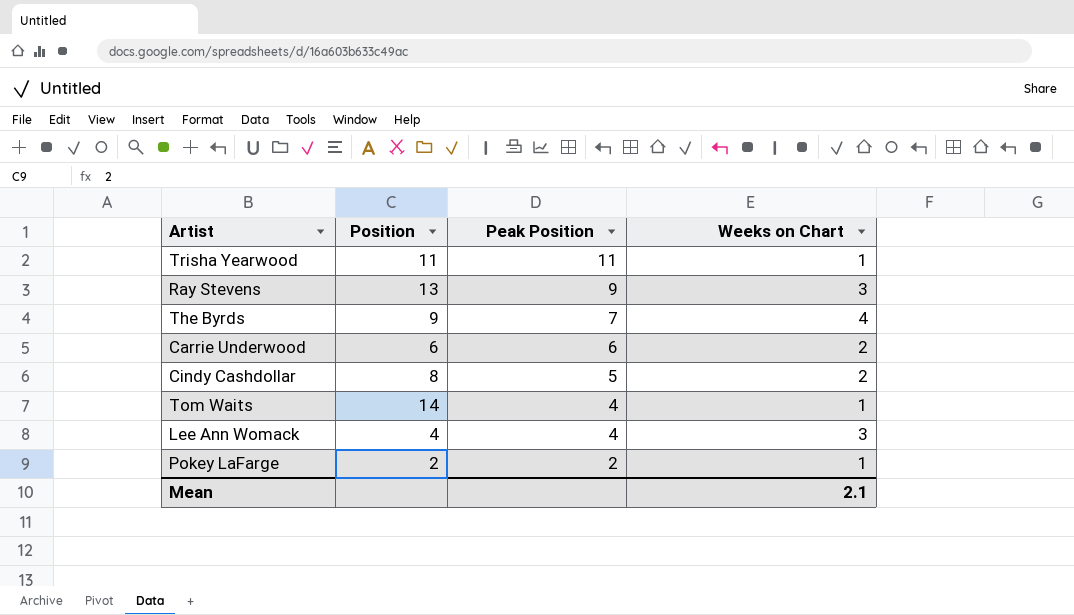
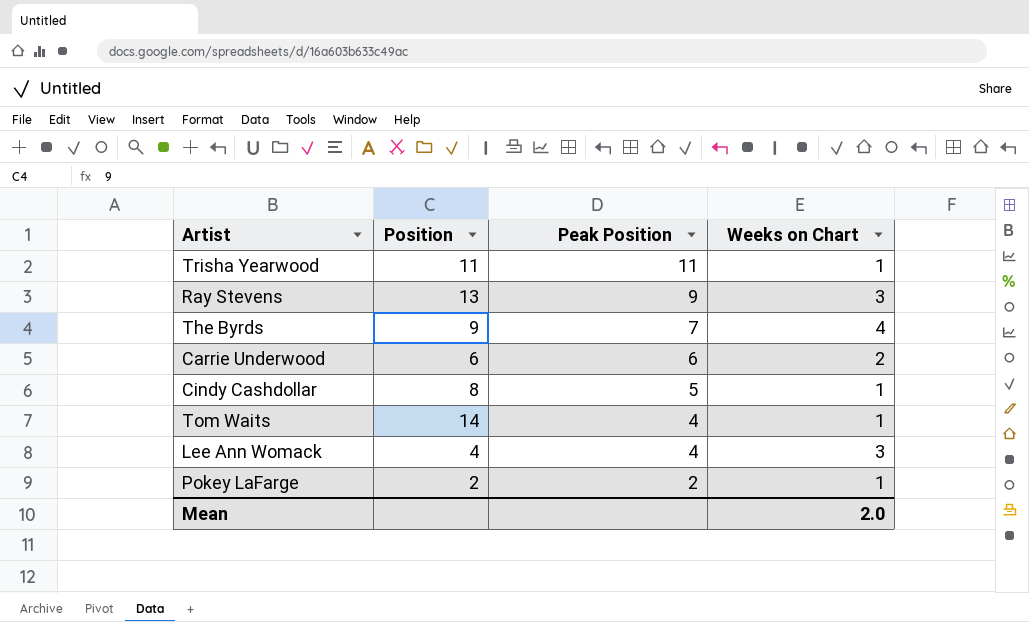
Cindy Cashdollar | Weeks on Chart: 2 -> 1
Mean | Weeks on Chart: 2.1 -> 2.0

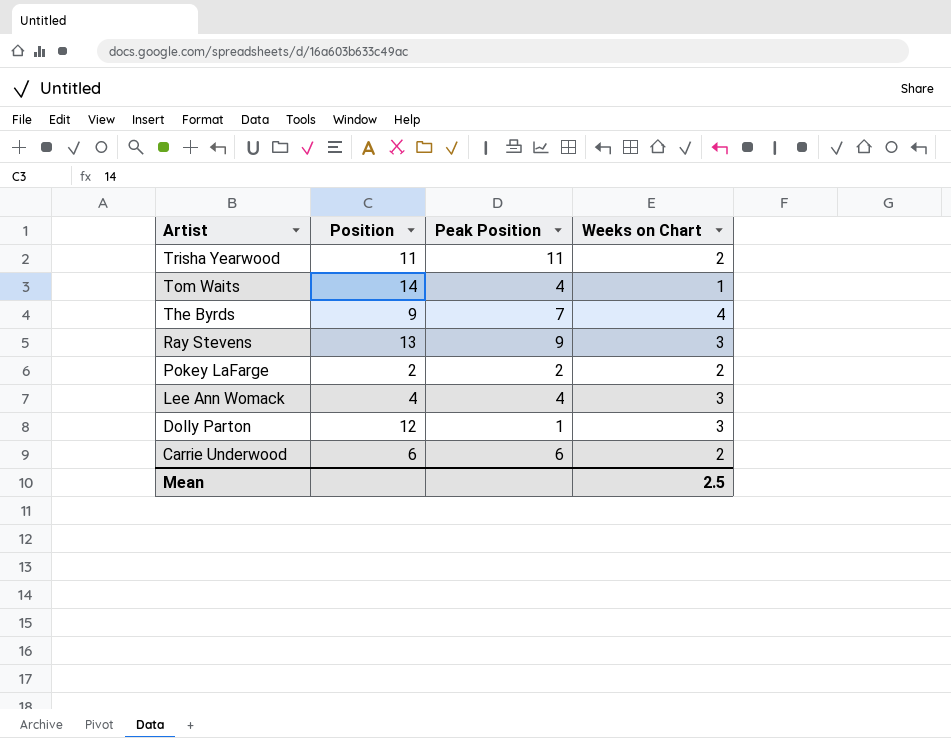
row order: Peak Position descending -> Artist descending
row Cindy Cashdollar: 8 | 5 | 1 -> none
Trisha Yearwood | Weeks on Chart: 1 -> 2
Pokey LaFarge | Weeks on Chart: 1 -> 2
row Dolly Parton: none -> 12 | 1 | 3
Mean | Weeks on Chart: 2.0 -> 2.5

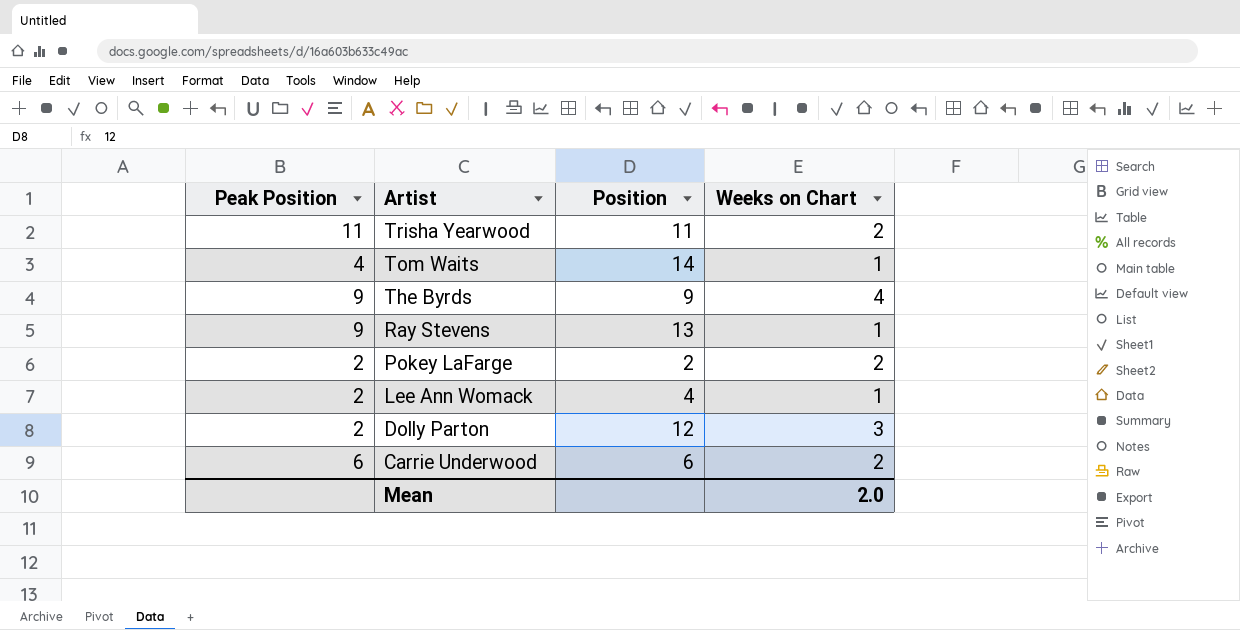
column Peak Position | position: 3 -> 1
The Byrds | Peak Position: 7 -> 9
Ray Stevens | Weeks on Chart: 3 -> 1
Lee Ann Womack | Peak Position: 4 -> 2
Lee Ann Womack | Weeks on Chart: 3 -> 1
Dolly Parton | Peak Position: 1 -> 2
Mean | Weeks on Chart: 2.5 -> 2.0

